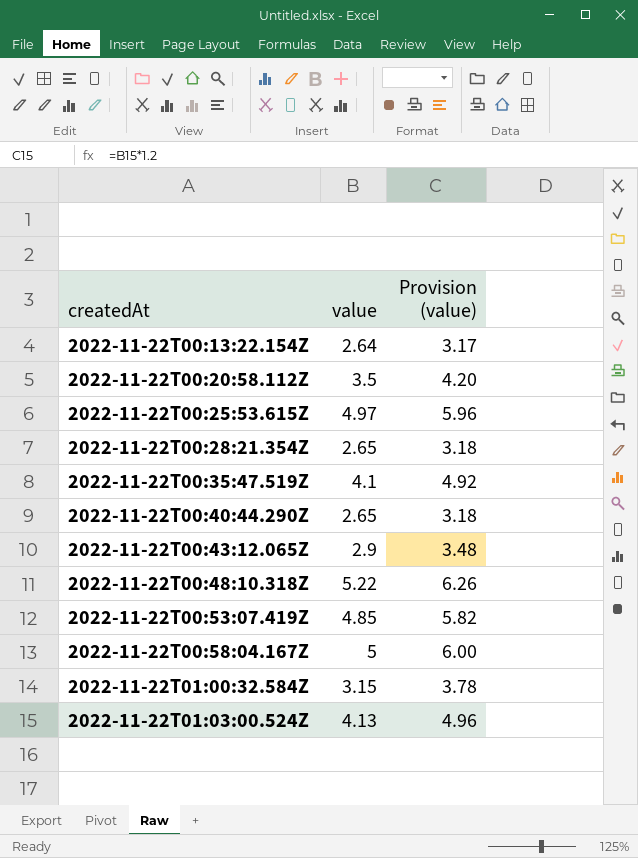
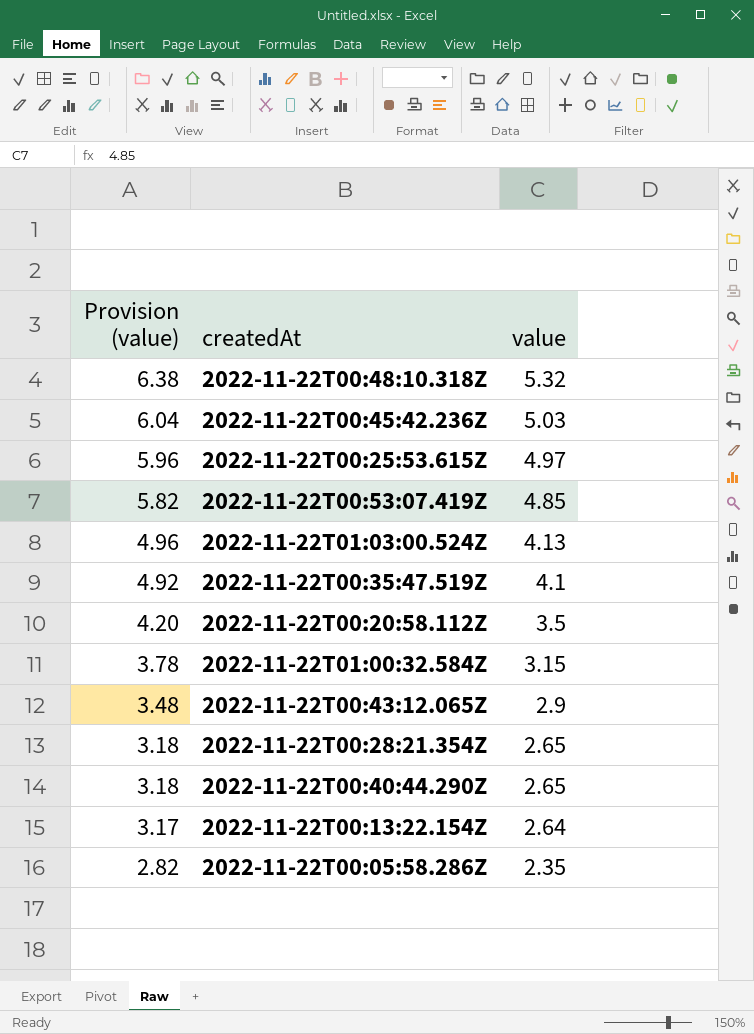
row order: createdAt ascending -> Provision (value) descending
column Provision (value) | position: 3 -> 1
row 2022-11-22T00:58:04.167Z: 5 | 6.00 -> none
2022-11-22T00:48:10.318Z | Provision (value): 6.26 -> 6.38
2022-11-22T00:48:10.318Z | value: 5.22 -> 5.32
row 2022-11-22T00:45:42.236Z: none -> 6.04 | 5.03
row 2022-11-22T00:05:58.286Z: none -> 2.82 | 2.35

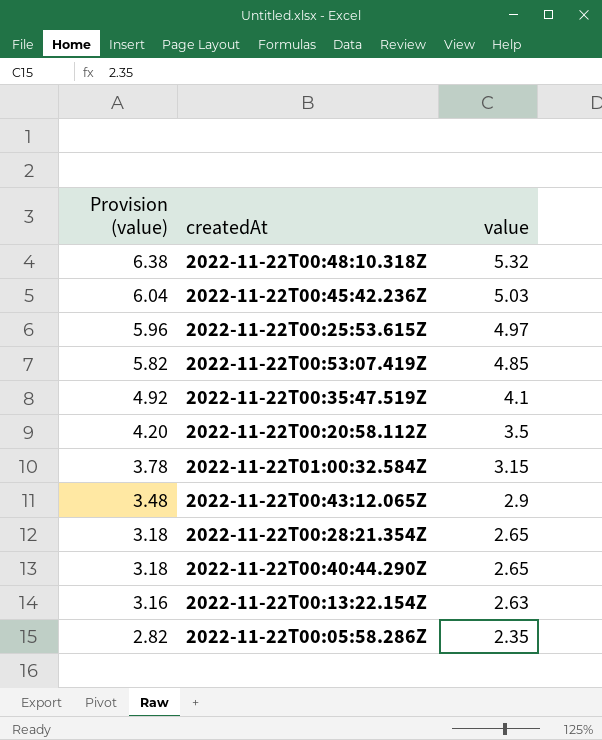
row 2022-11-22T01:03:00.524Z: 4.96 | 4.13 -> none
2022-11-22T00:13:22.154Z | Provision (value): 3.17 -> 3.16
2022-11-22T00:13:22.154Z | value: 2.64 -> 2.63

